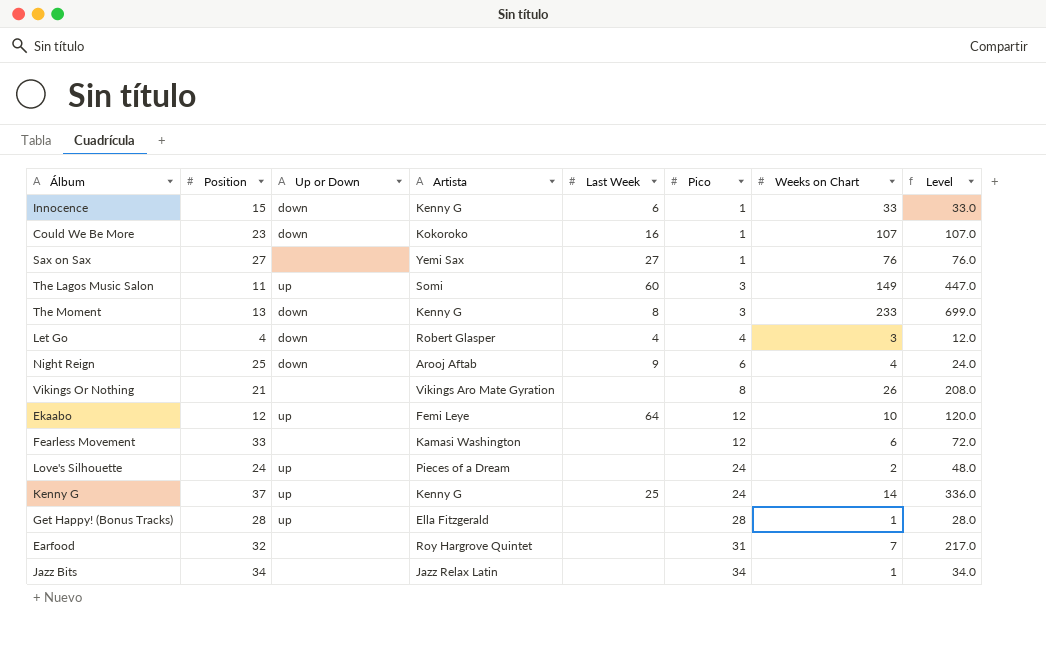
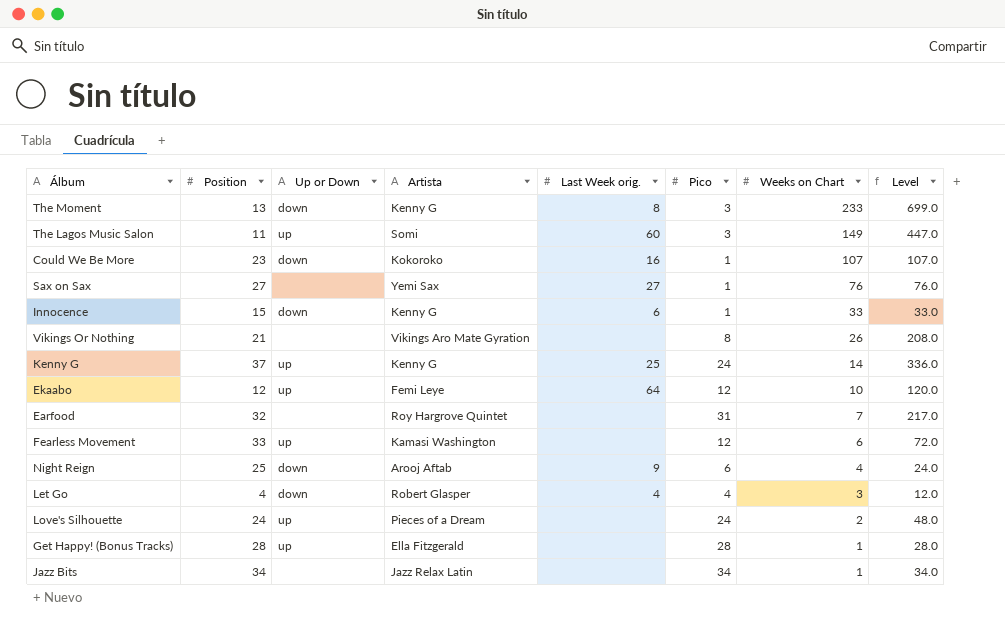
row order: Pico ascending -> Weeks on Chart descending
column name: Last Week -> Last Week orig.
Fearless Movement | Up or Down: none -> up

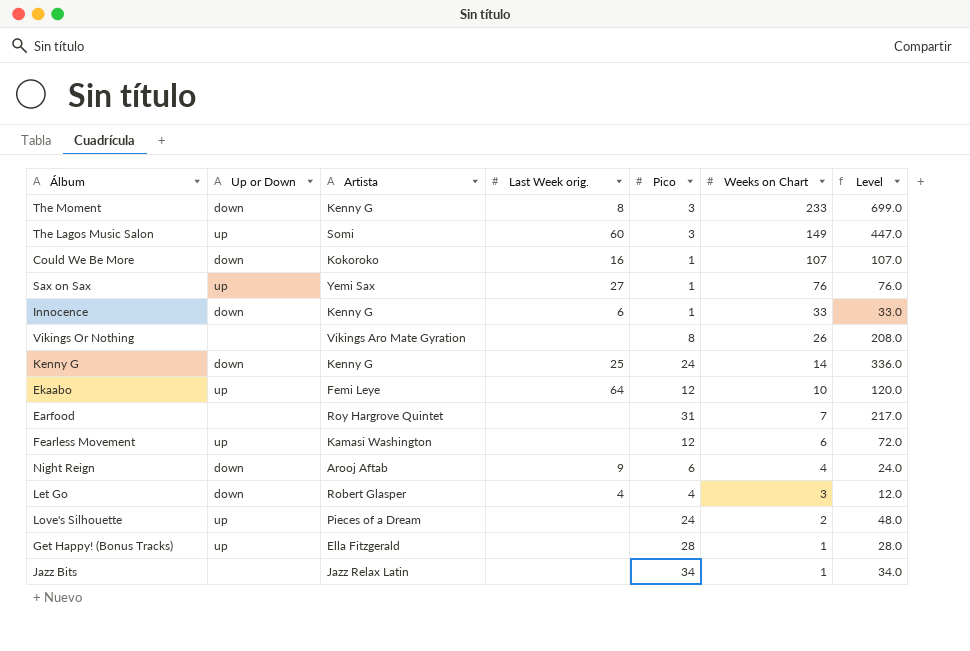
column Position | position: 2 -> none
Sax on Sax | Up or Down: none -> up
Kenny G | Up or Down: up -> down

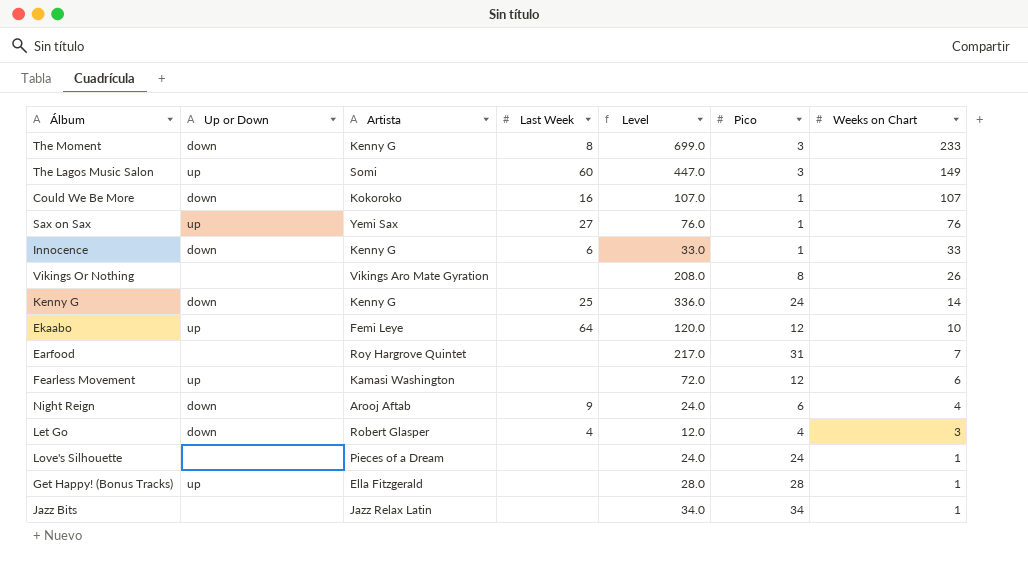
column name: Last Week orig. -> Last Week
column Level | position: 7 -> 5
Love's Silhouette | Up or Down: up -> none
Love's Silhouette | Level: 48.0 -> 24.0
Love's Silhouette | Weeks on Chart: 2 -> 1

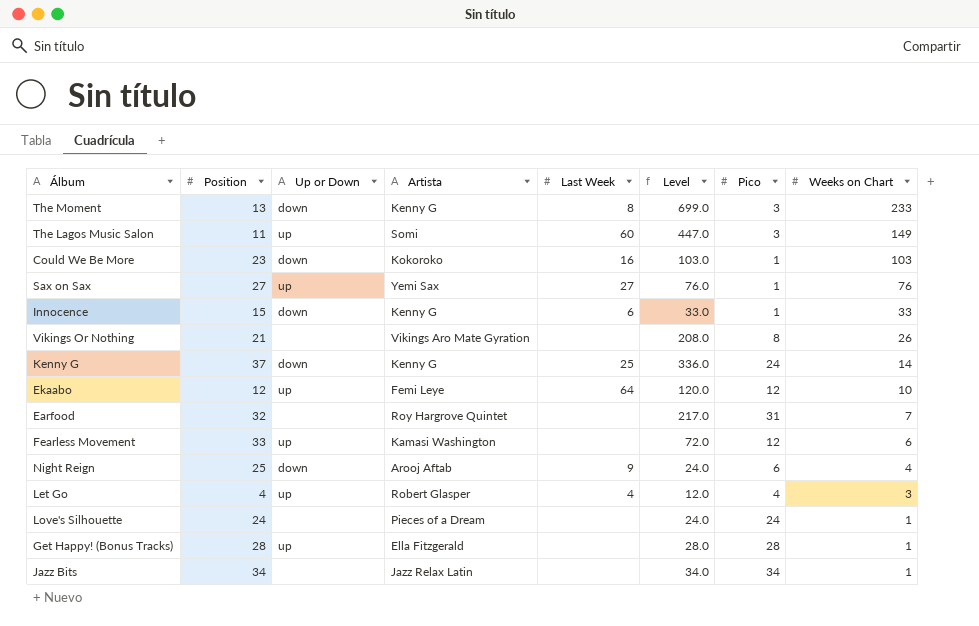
column Position | position: none -> 2
Could We Be More | Level: 107.0 -> 103.0
Could We Be More | Weeks on Chart: 107 -> 103
Let Go | Up or Down: down -> up

